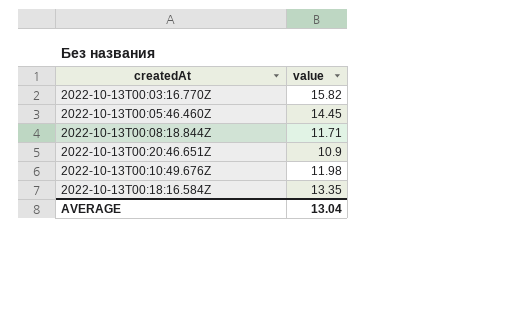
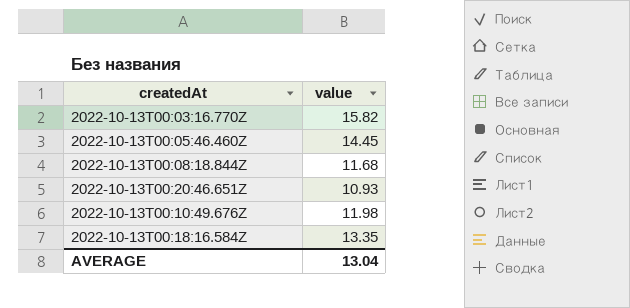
2022-10-13T00:08:18.844Z | value: 11.71 -> 11.68
2022-10-13T00:20:46.651Z | value: 10.9 -> 10.93

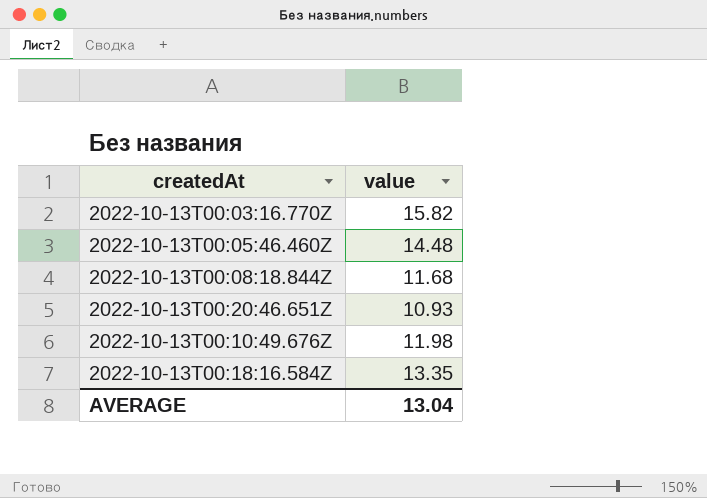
2022-10-13T00:05:46.460Z | value: 14.45 -> 14.48

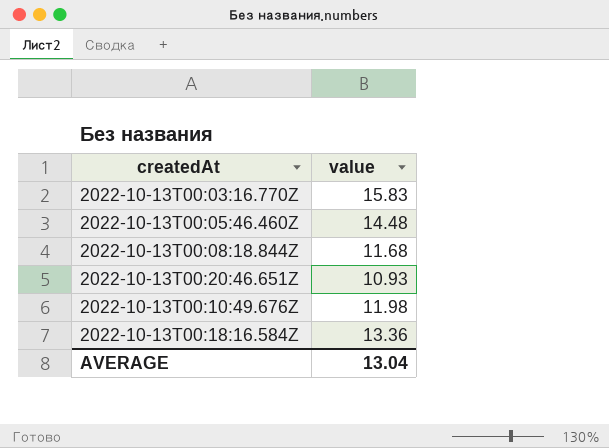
2022-10-13T00:03:16.770Z | value: 15.82 -> 15.83
2022-10-13T00:18:16.584Z | value: 13.35 -> 13.36

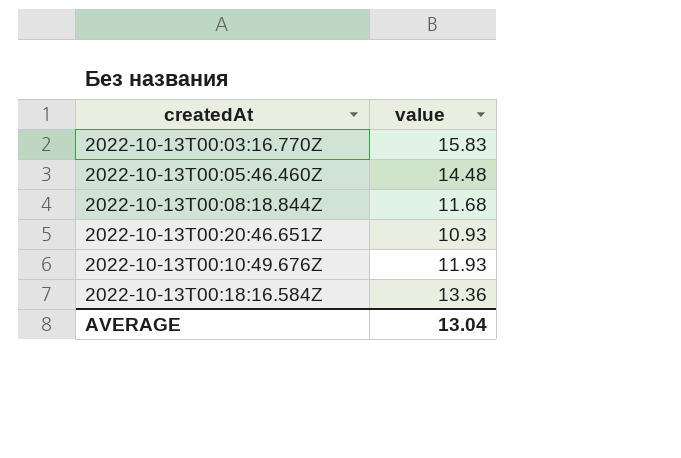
2022-10-13T00:10:49.676Z | value: 11.98 -> 11.93

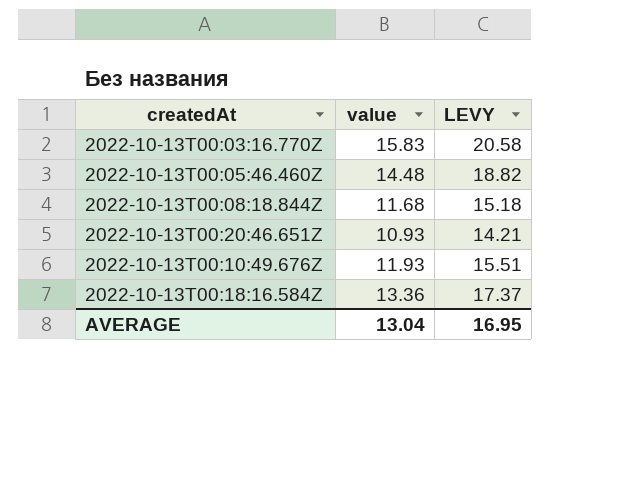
column LEVY | formula: none -> [value] * 1.3

